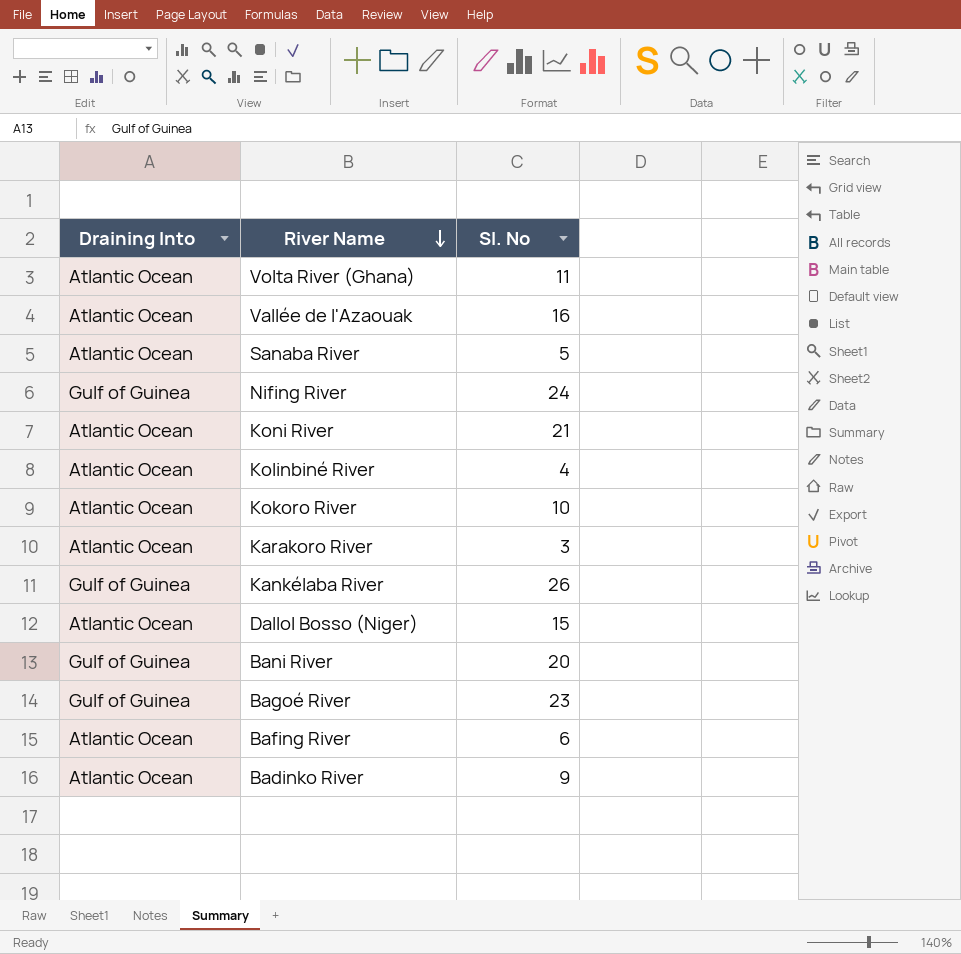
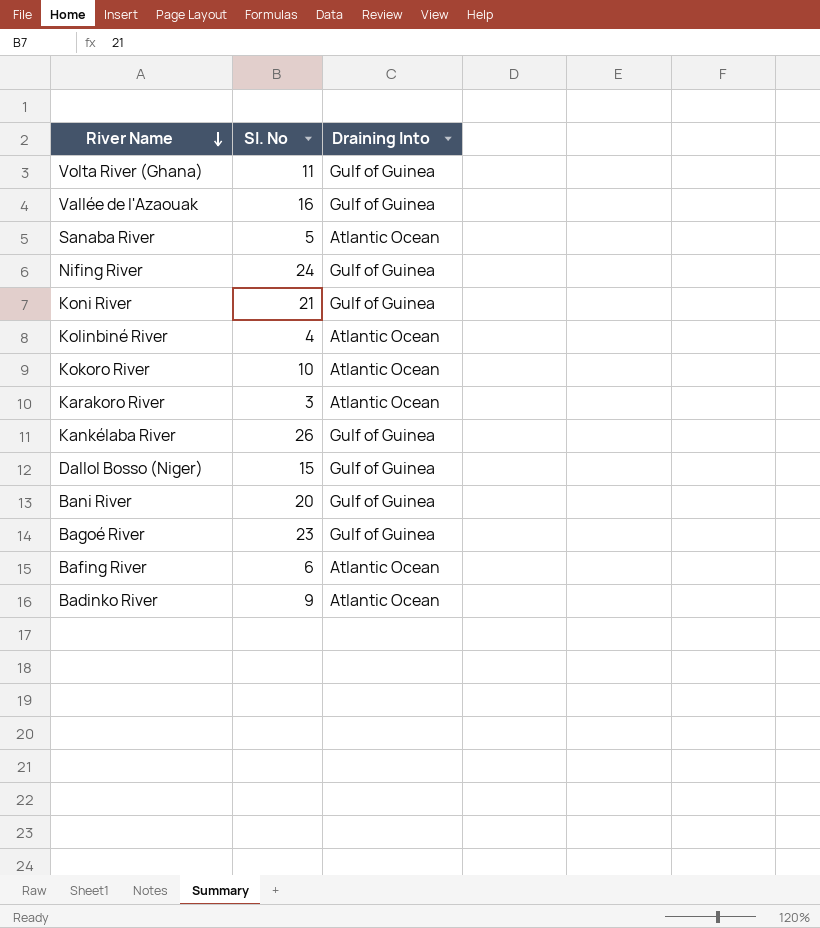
column Draining Into | position: 1 -> 3
Volta River (Ghana) | Draining Into: Atlantic Ocean -> Gulf of Guinea
Vallée de l'Azaouak | Draining Into: Atlantic Ocean -> Gulf of Guinea
Koni River | Draining Into: Atlantic Ocean -> Gulf of Guinea
Dallol Bosso (Niger) | Draining Into: Atlantic Ocean -> Gulf of Guinea

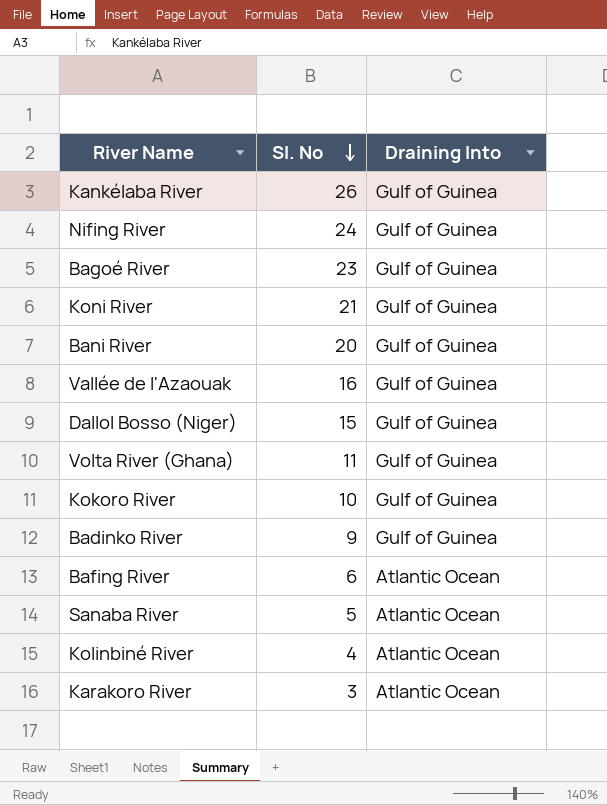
row order: River Name descending -> Sl. No descending
Kokoro River | Draining Into: Atlantic Ocean -> Gulf of Guinea
Badinko River | Draining Into: Atlantic Ocean -> Gulf of Guinea

